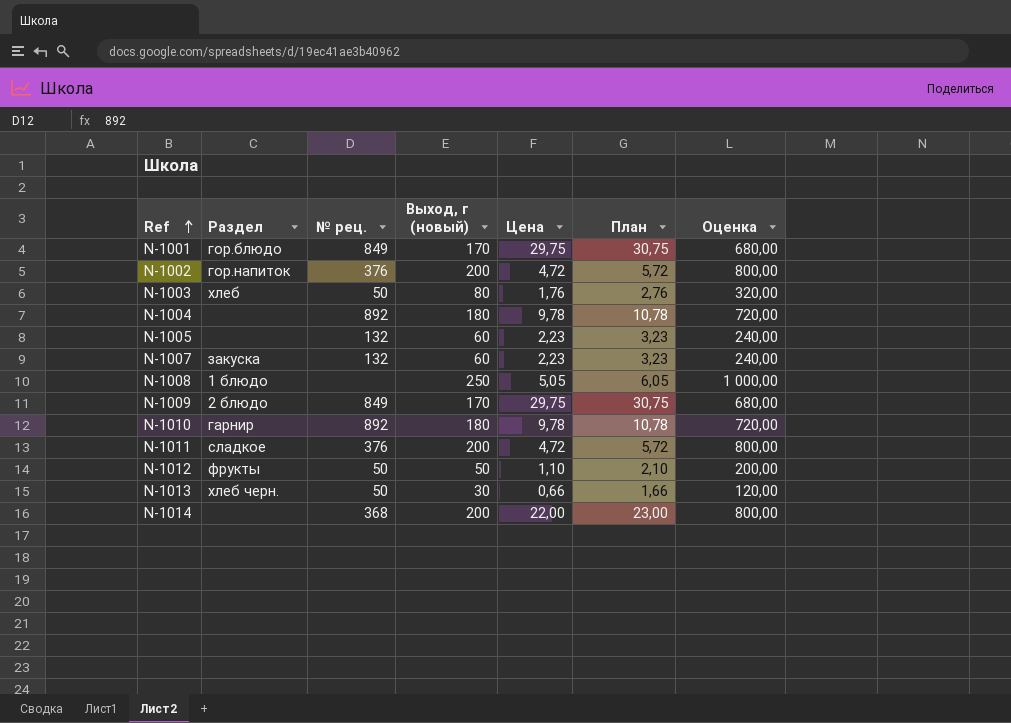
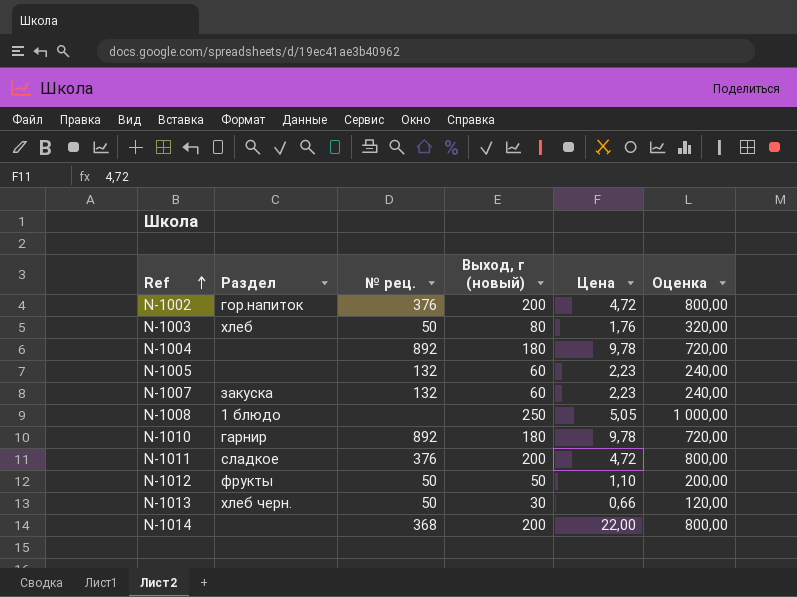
column План | formula: [Цена] + 1 -> none
row N-1001: гор.блюдо | 849 | 170 | 29,75 | 30,75 | 680,00 -> none
row N-1009: 2 блюдо | 849 | 170 | 29,75 | 30,75 | 680,00 -> none

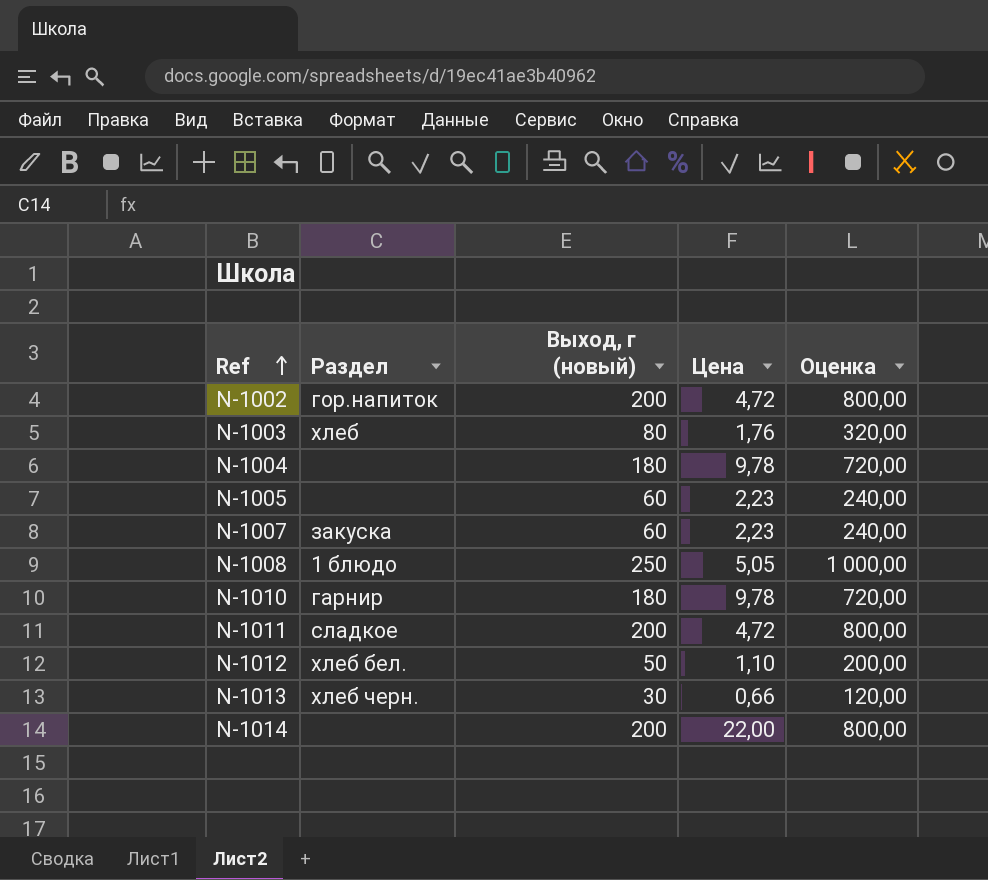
column № рец. | position: 3 -> none
N-1012 | Раздел: фрукты -> хлеб бел.

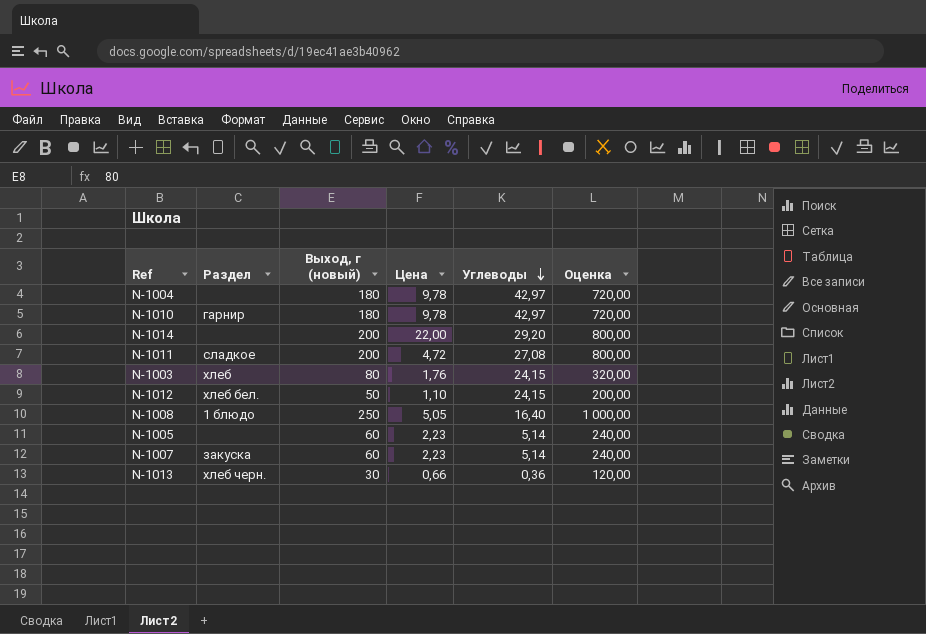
row order: Ref ascending -> Углеводы descending
column Углеводы | position: none -> 5
row N-1002: гор.напиток | 200 | 4,72 | 800,00 -> none

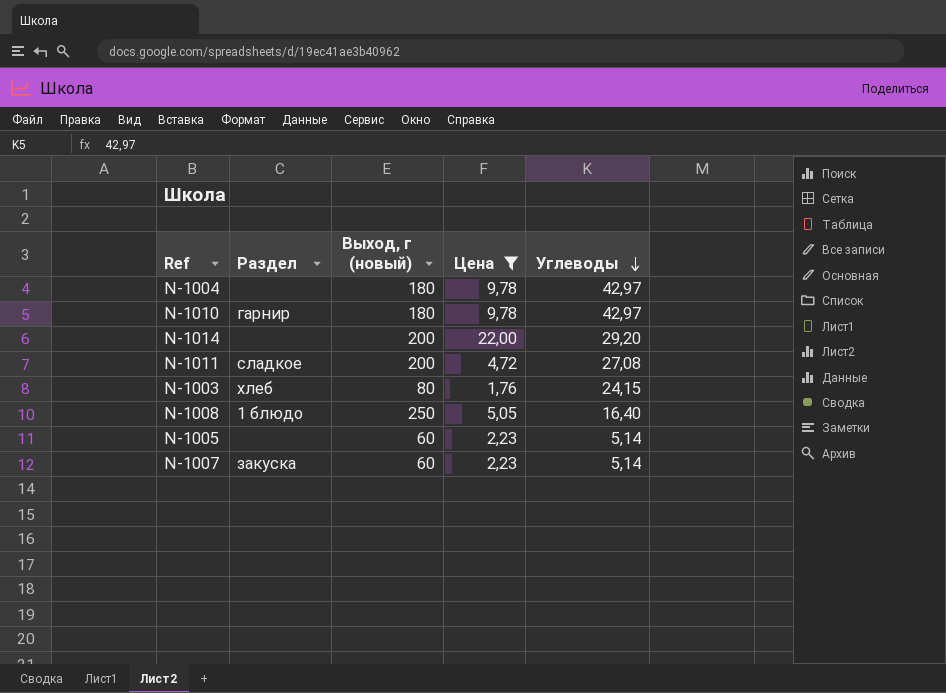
filter: none -> Цена >= 1,76
column Оценка | formula: [Выход, г (новый)] * 4 -> none

